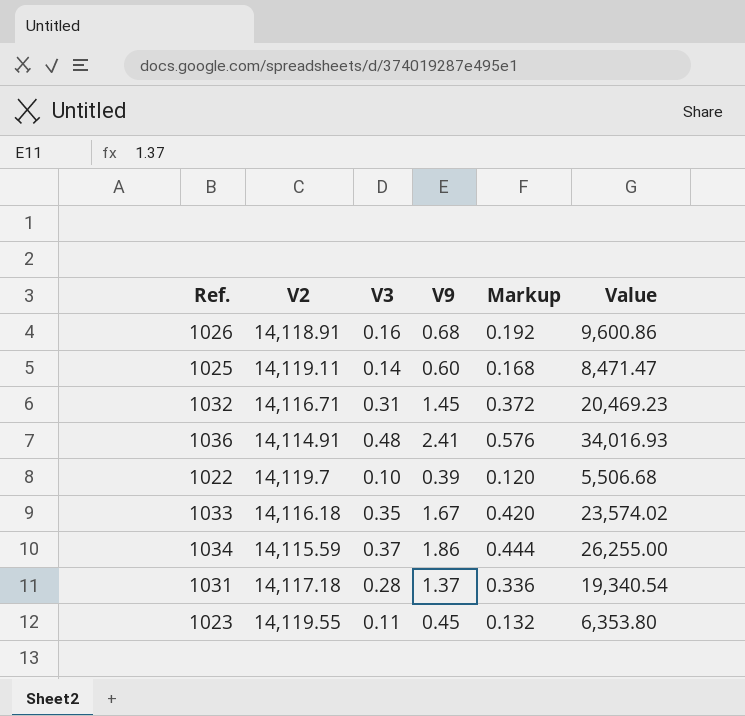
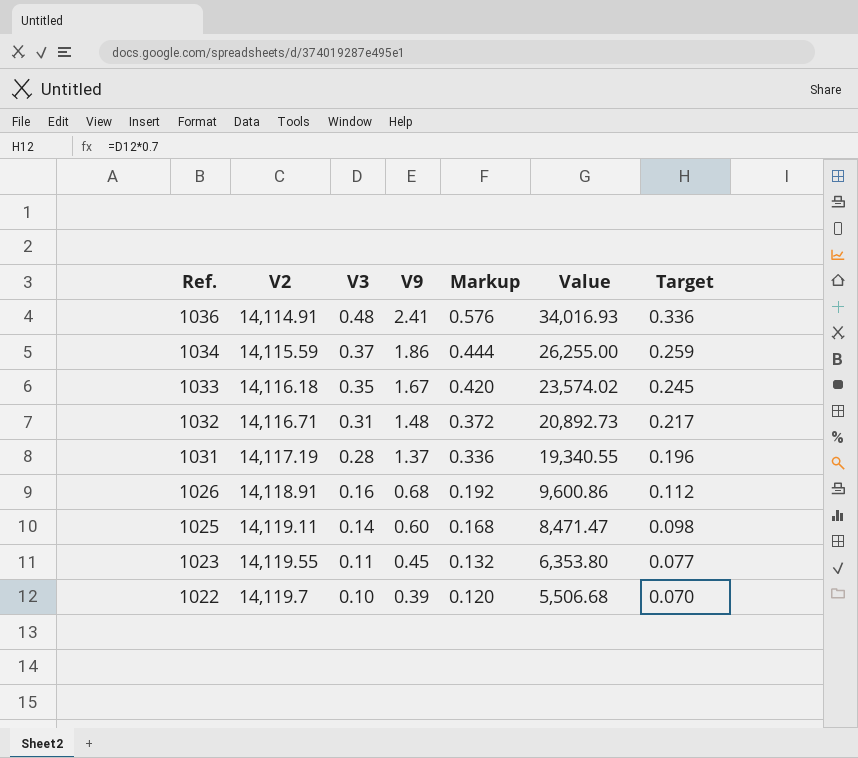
row order: none -> Ref. descending
column Target | formula: none -> [V3] * 0.7
1032 | V9: 1.45 -> 1.48
1032 | Value: 20,469.23 -> 20,892.73
1031 | V2: 14,117.18 -> 14,117.19
1031 | Value: 19,340.54 -> 19,340.55

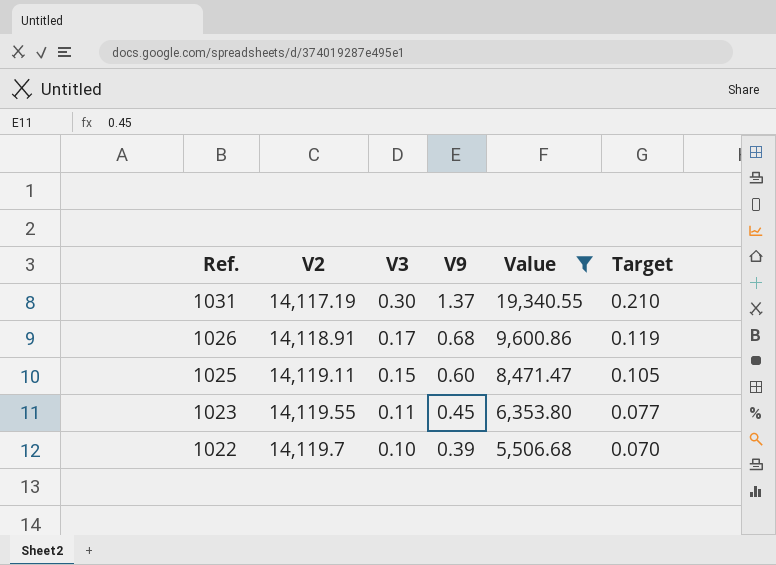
filter: none -> Value <= 19,340.55
column Markup | formula: [V3] * 1.2 -> none
1031 | V3: 0.28 -> 0.30
1031 | Target: 0.196 -> 0.210
1026 | V3: 0.16 -> 0.17
1026 | Target: 0.112 -> 0.119
1025 | V3: 0.14 -> 0.15
1025 | Target: 0.098 -> 0.105

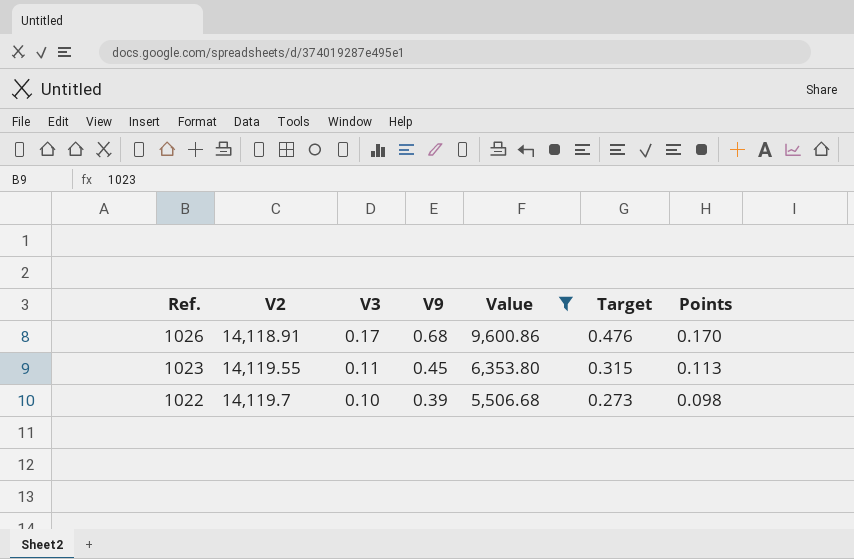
column Target | formula: [V3] * 0.7 -> [V9] * 0.7
column Points | formula: none -> [V9] * 0.25
row 1031: 14,117.19 | 0.30 | 1.37 | 19,340.55 | 0.210 -> none
row 1025: 14,119.11 | 0.15 | 0.60 | 8,471.47 | 0.105 -> none

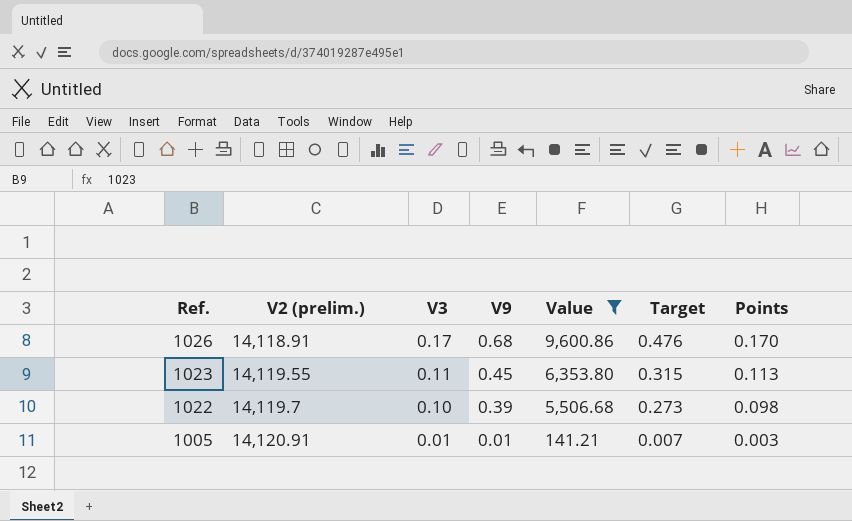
column name: V2 -> V2 (prelim.)
row 1005: none -> 14,120.91 | 0.01 | 0.01 | 141.21 | 0.007 | 0.003

